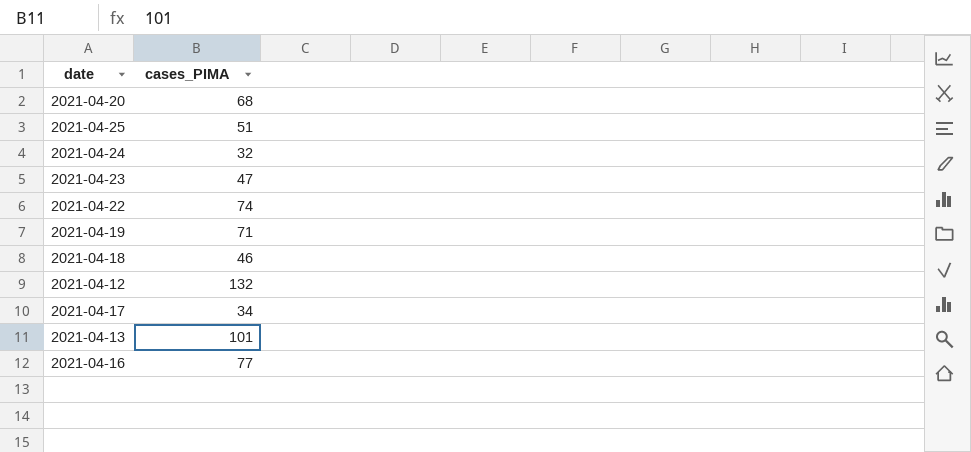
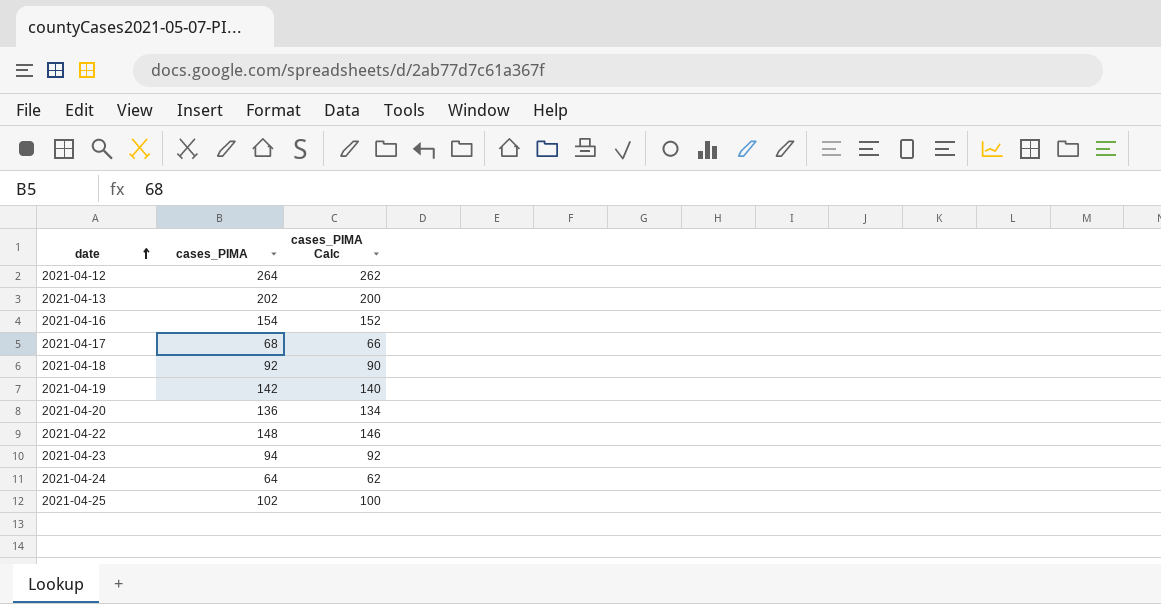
row order: none -> date ascending
column cases_PIMA Calc | formula: none -> [cases_PIMA] - 2
2021-04-12 | cases_PIMA: 132 -> 264
2021-04-13 | cases_PIMA: 101 -> 202
2021-04-16 | cases_PIMA: 77 -> 154
2021-04-17 | cases_PIMA: 34 -> 68
2021-04-18 | cases_PIMA: 46 -> 92
2021-04-19 | cases_PIMA: 71 -> 142
2021-04-20 | cases_PIMA: 68 -> 136
2021-04-22 | cases_PIMA: 74 -> 148
2021-04-23 | cases_PIMA: 47 -> 94
2021-04-24 | cases_PIMA: 32 -> 64
2021-04-25 | cases_PIMA: 51 -> 102

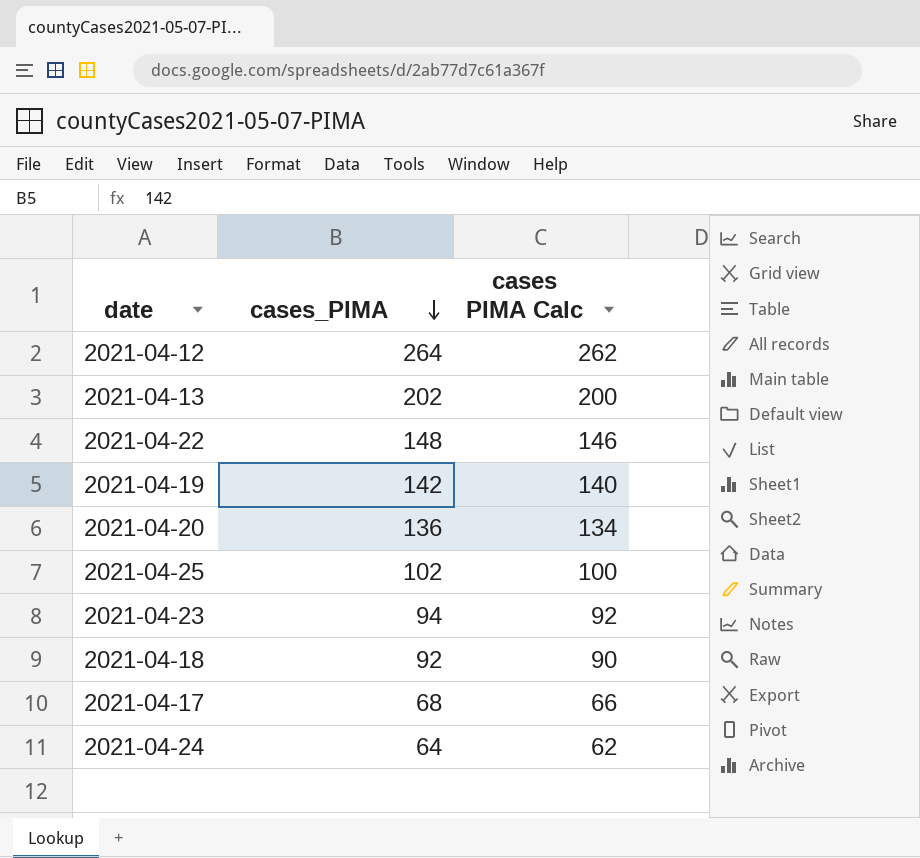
row order: date ascending -> cases_PIMA descending
column name: cases_PIMA Calc -> cases PIMA Calc
row 2021-04-16: 154 | 152 -> none

